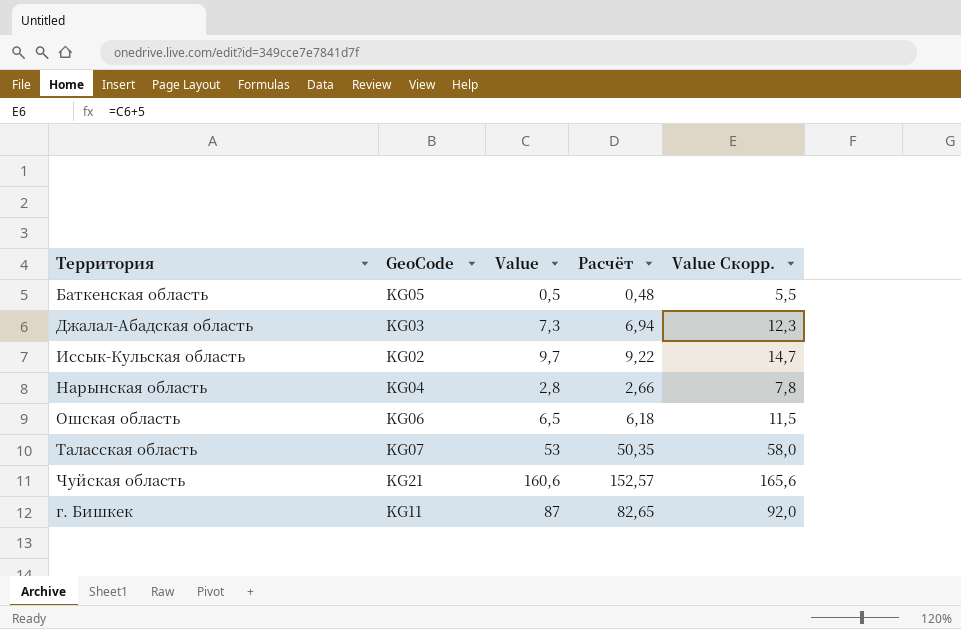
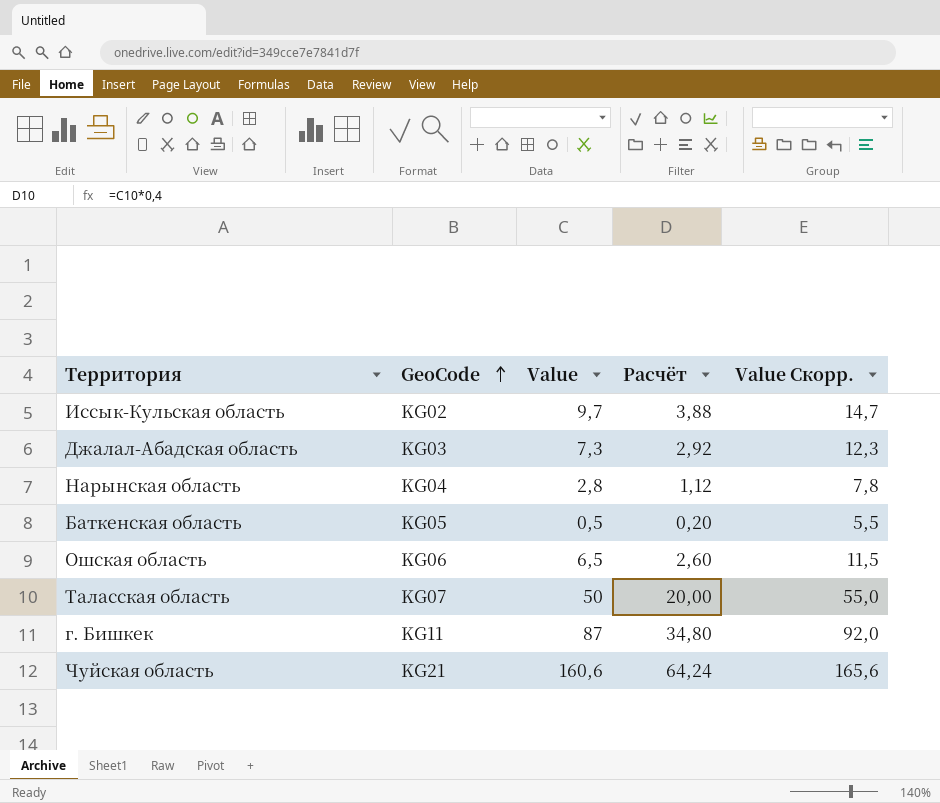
row order: none -> GeoCode ascending
column Расчёт | formula: [Value] * 0,95 -> [Value] * 0,4
Таласская область | Value: 53 -> 50
Таласская область | Value Скорр.: 58,0 -> 55,0

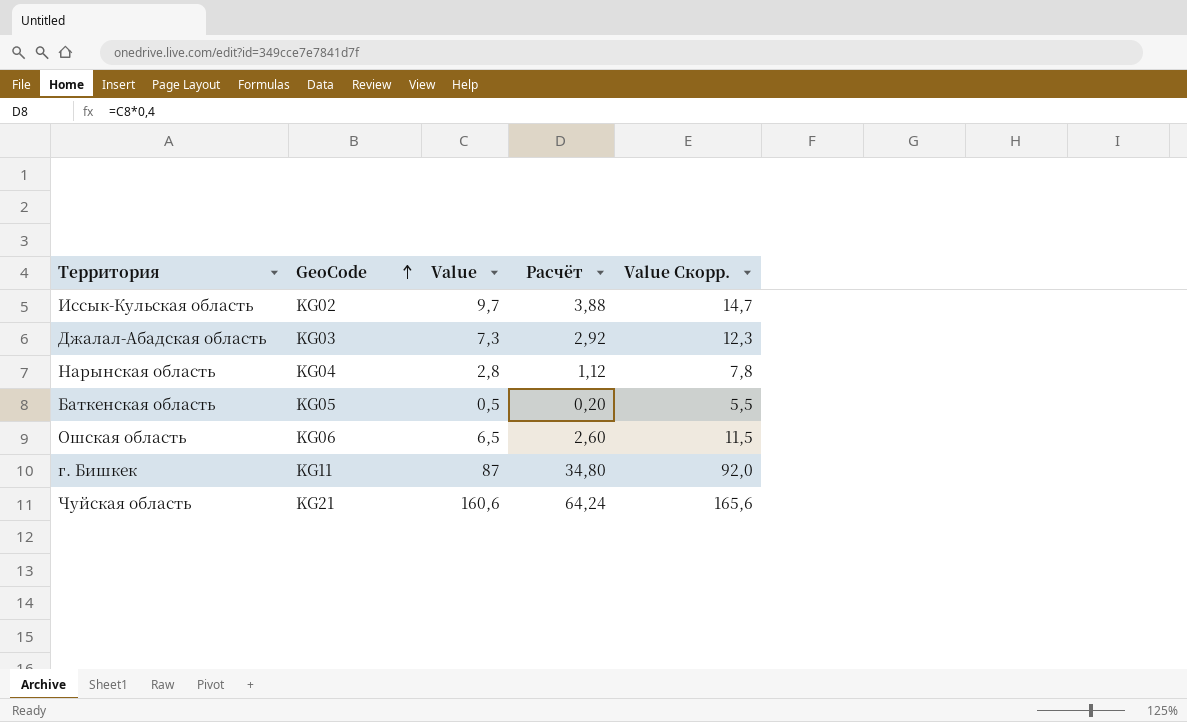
row Таласская область: KG07 | 50 | 20,00 | 55,0 -> none

